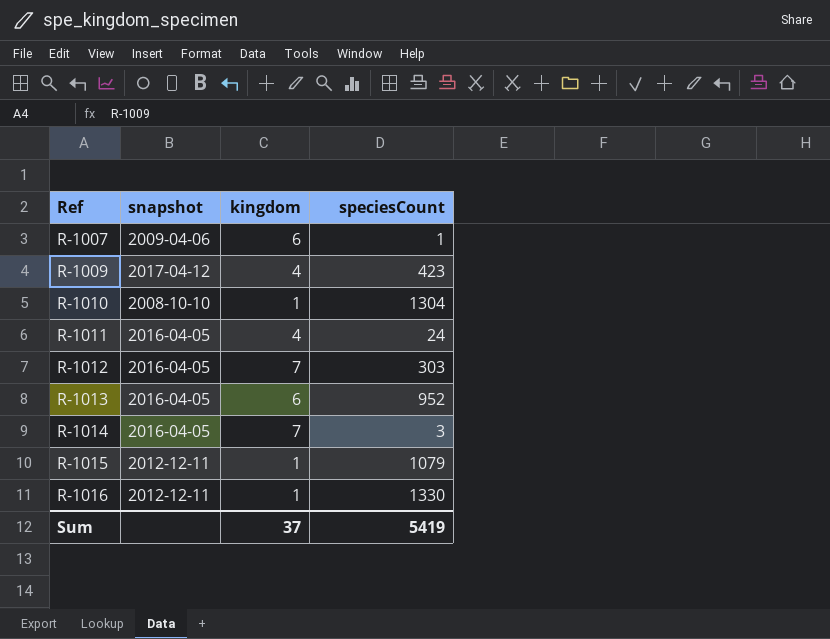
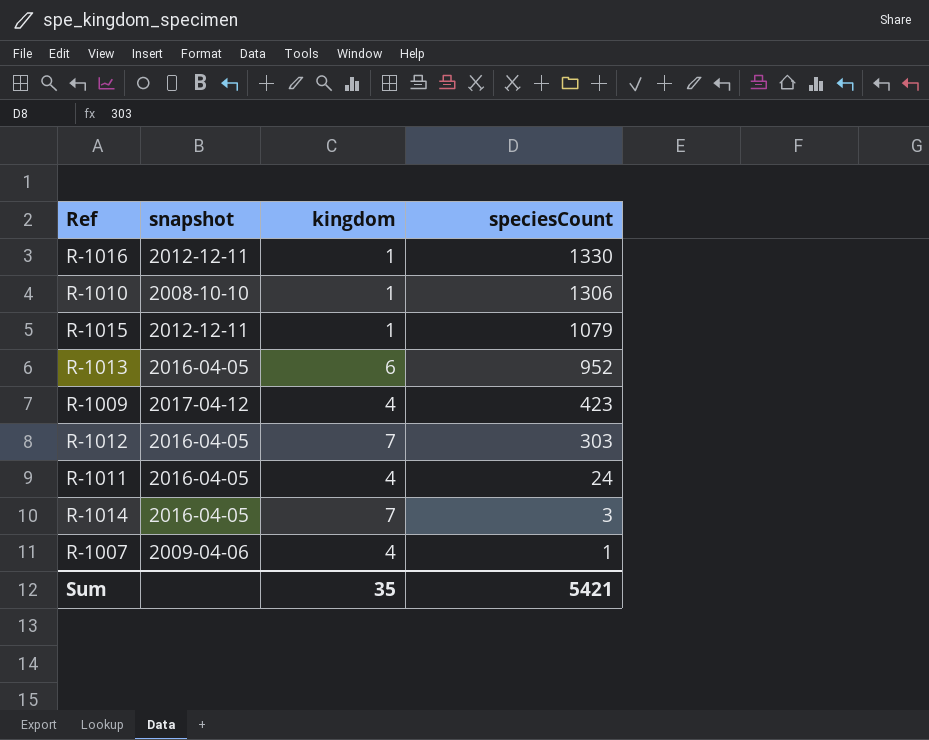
row order: Ref ascending -> speciesCount descending
R-1010 | speciesCount: 1304 -> 1306
R-1007 | kingdom: 6 -> 4
Sum | kingdom: 37 -> 35
Sum | speciesCount: 5419 -> 5421

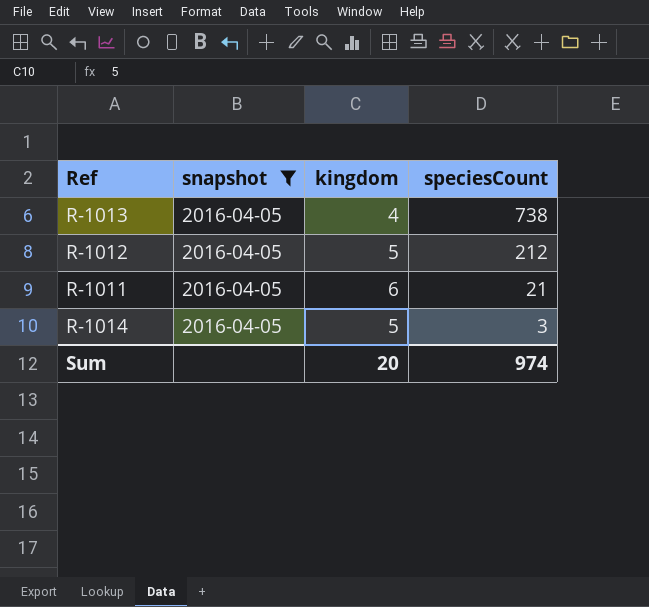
filter: none -> snapshot = 2016-04-05
R-1013 | kingdom: 6 -> 4
R-1013 | speciesCount: 952 -> 738
R-1012 | kingdom: 7 -> 5
R-1012 | speciesCount: 303 -> 212
R-1011 | kingdom: 4 -> 6
R-1011 | speciesCount: 24 -> 21
R-1014 | kingdom: 7 -> 5
Sum | kingdom: 35 -> 20
Sum | speciesCount: 5421 -> 974

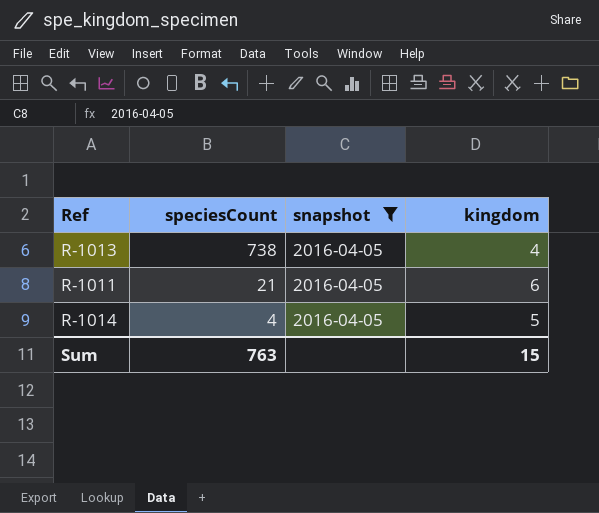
column speciesCount | position: 4 -> 2
row R-1012: 2016-04-05 | 5 | 212 -> none
R-1014 | speciesCount: 3 -> 4
Sum | speciesCount: 974 -> 763
Sum | kingdom: 20 -> 15

